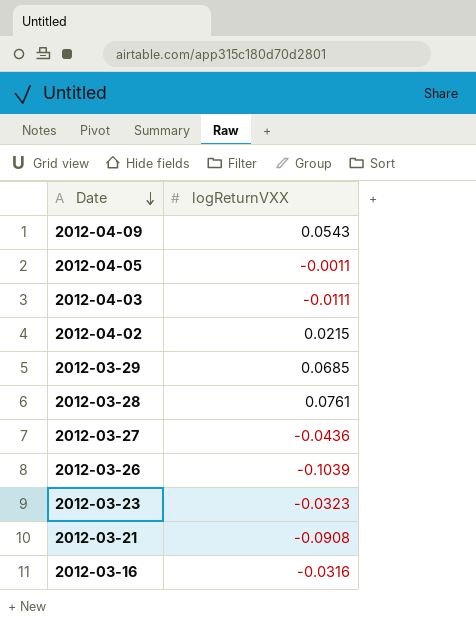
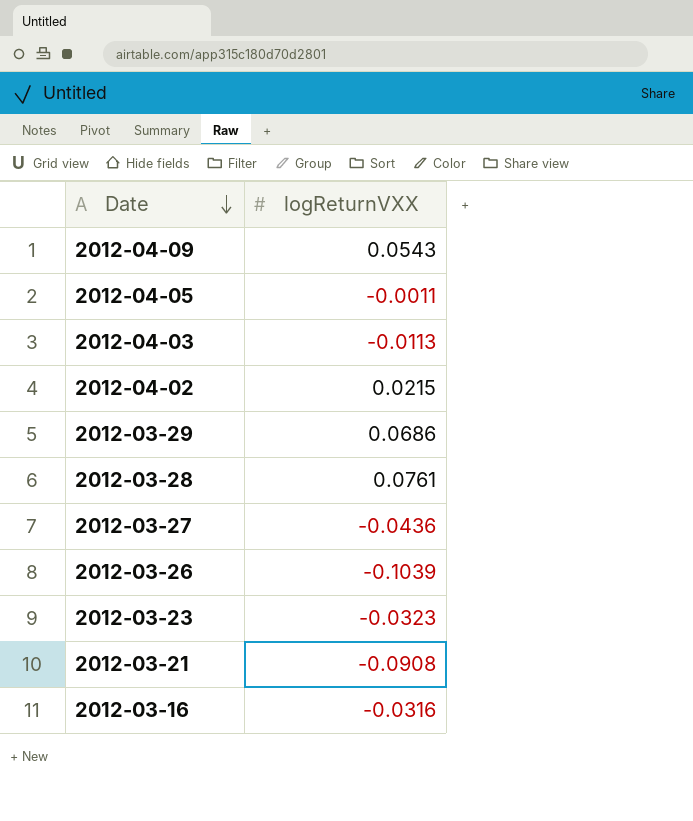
2012-04-03 | logReturnVXX: -0.0111 -> -0.0113
2012-03-29 | logReturnVXX: 0.0685 -> 0.0686

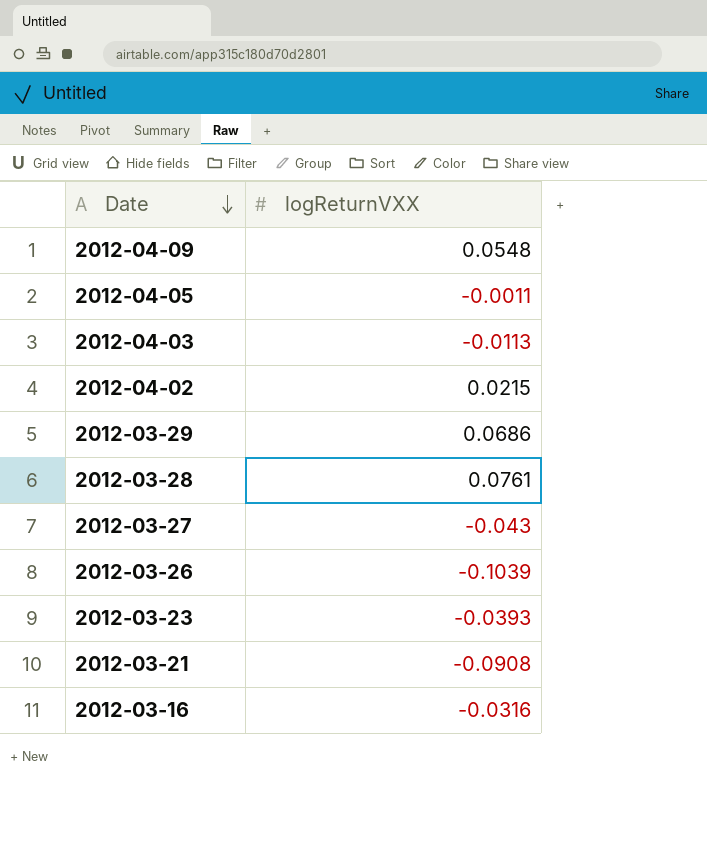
2012-04-09 | logReturnVXX: 0.0543 -> 0.0548
2012-03-27 | logReturnVXX: -0.0436 -> -0.043
2012-03-23 | logReturnVXX: -0.0323 -> -0.0393

